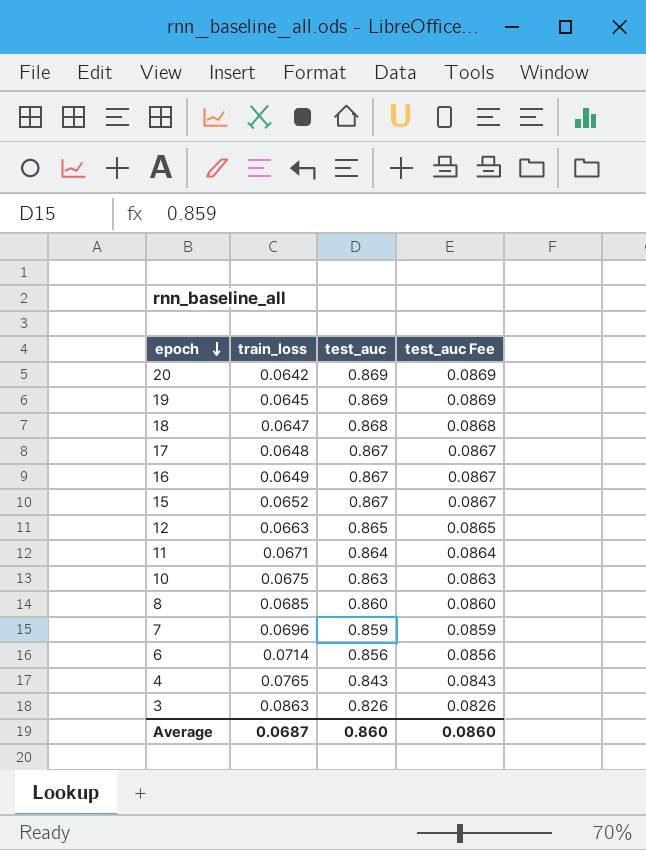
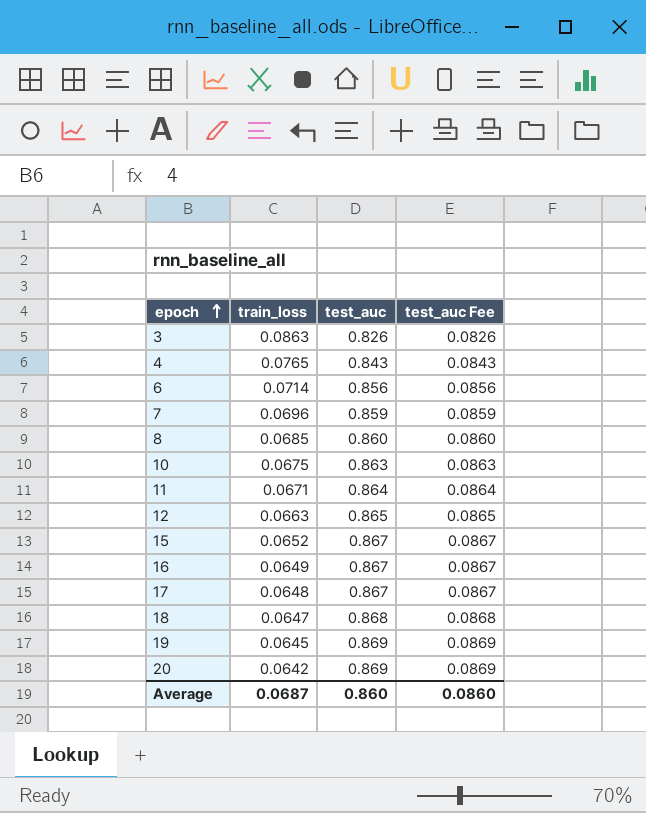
row order: epoch descending -> epoch ascending

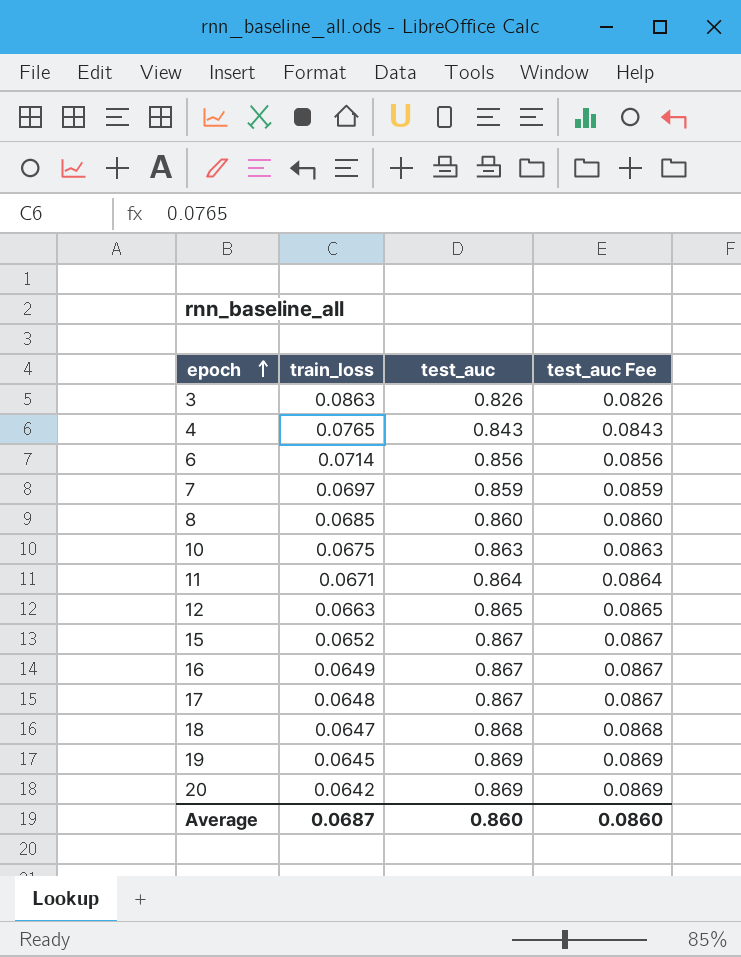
7 | train_loss: 0.0696 -> 0.0697

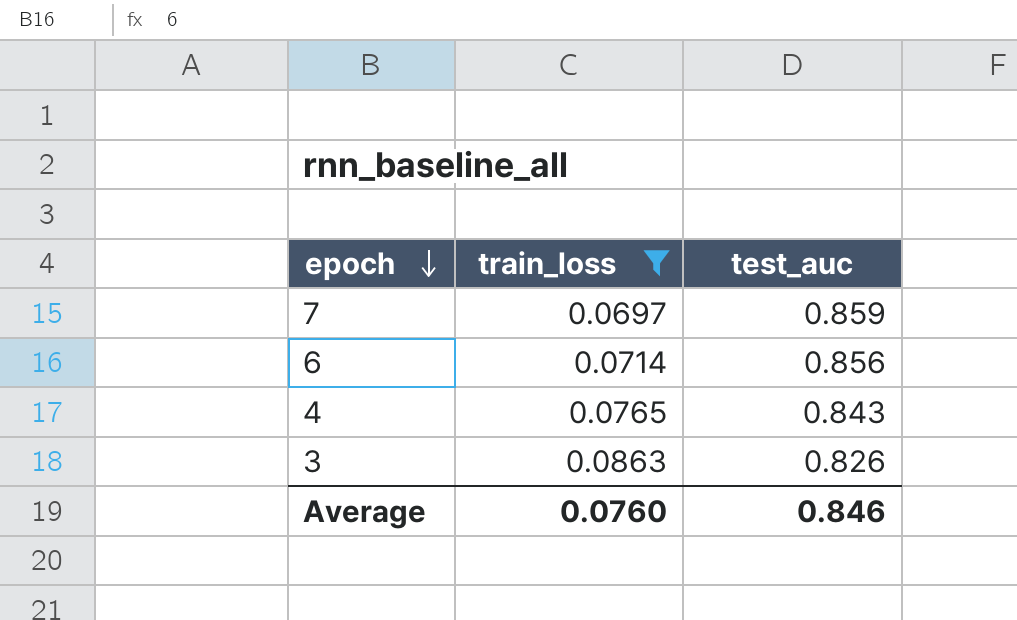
filter: none -> train_loss >= 0.0697
row order: epoch ascending -> epoch descending
column test_auc Fee | formula: [test_auc] * 0.1 -> none
Average | train_loss: 0.0687 -> 0.0760
Average | test_auc: 0.860 -> 0.846

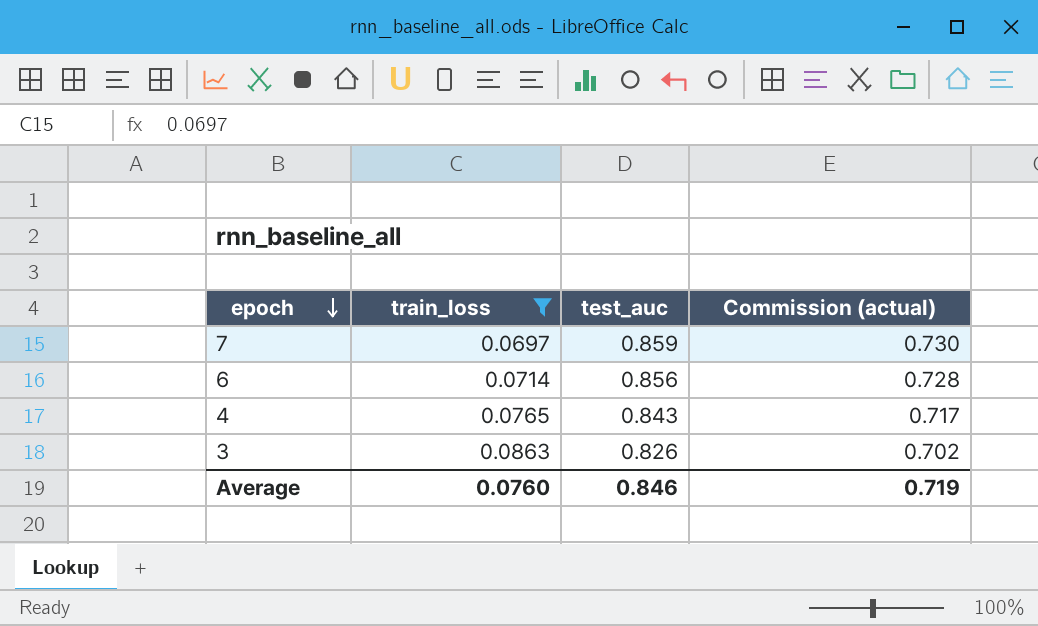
column Commission (actual) | formula: none -> [test_auc] * 0.85

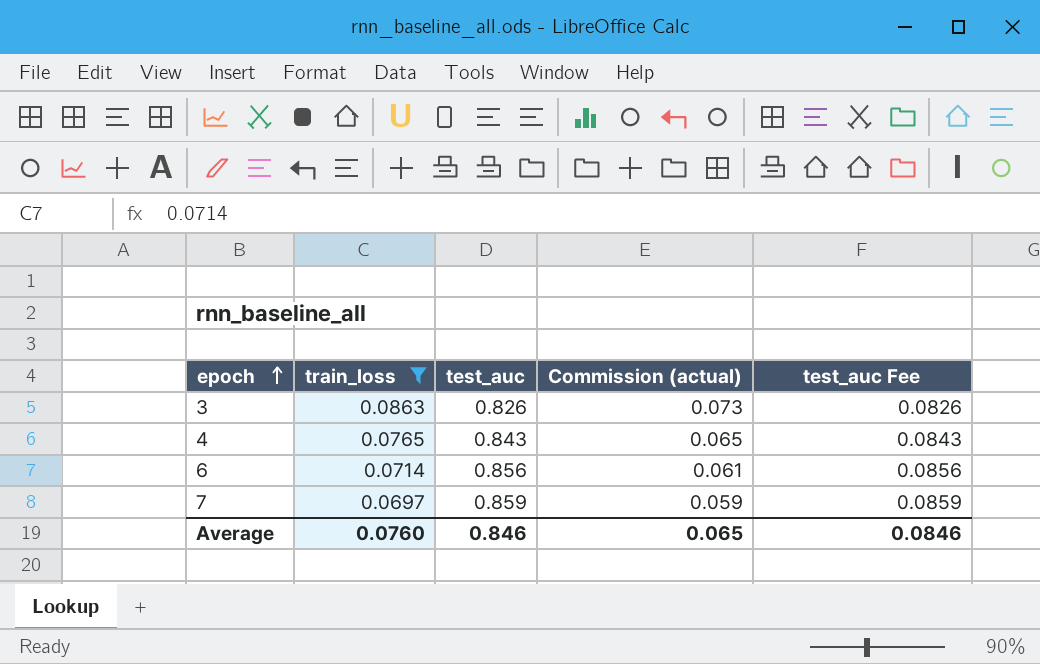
row order: epoch descending -> epoch ascending
column Commission (actual) | formula: [test_auc] * 0.85 -> [train_loss] * 0.85
column test_auc Fee | formula: none -> [test_auc] * 0.1
Average | Commission (actual): 0.719 -> 0.065

